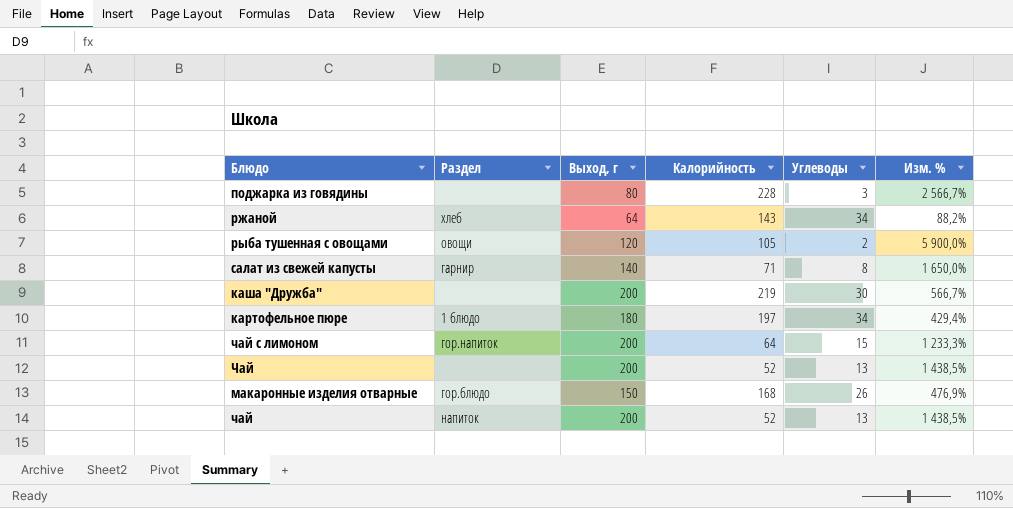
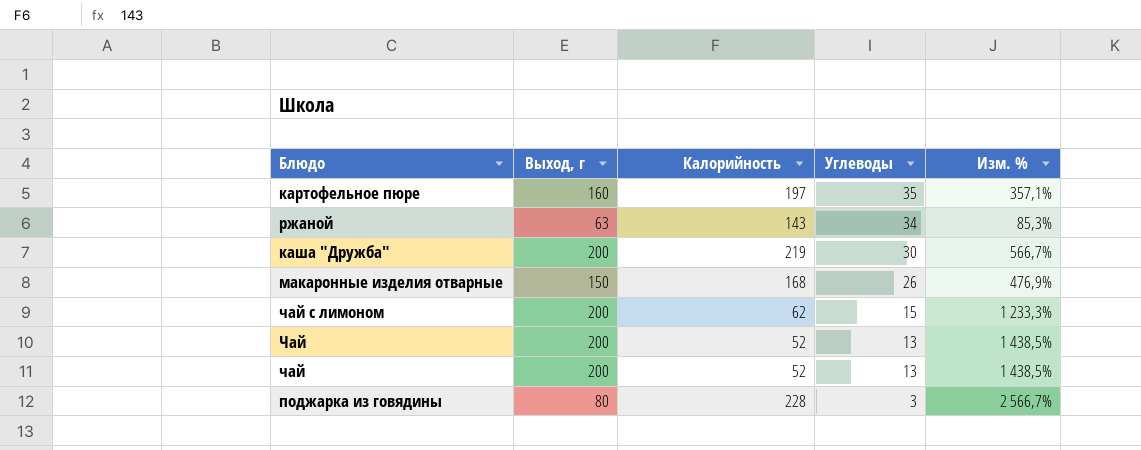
row order: none -> Углеводы descending
column Раздел | position: 2 -> none
row рыба тушенная с овощами: овощи | 120 | 105 | 2 | 5 900,0% -> none
row салат из свежей капусты: гарнир | 140 | 71 | 8 | 1 650,0% -> none
картофельное пюре | Выход, г: 180 -> 160
картофельное пюре | Углеводы: 34 -> 35
картофельное пюре | Изм. %: 429,4% -> 357,1%
ржаной | Выход, г: 64 -> 63
ржаной | Изм. %: 88,2% -> 85,3%
чай с лимоном | Калорийность: 64 -> 62

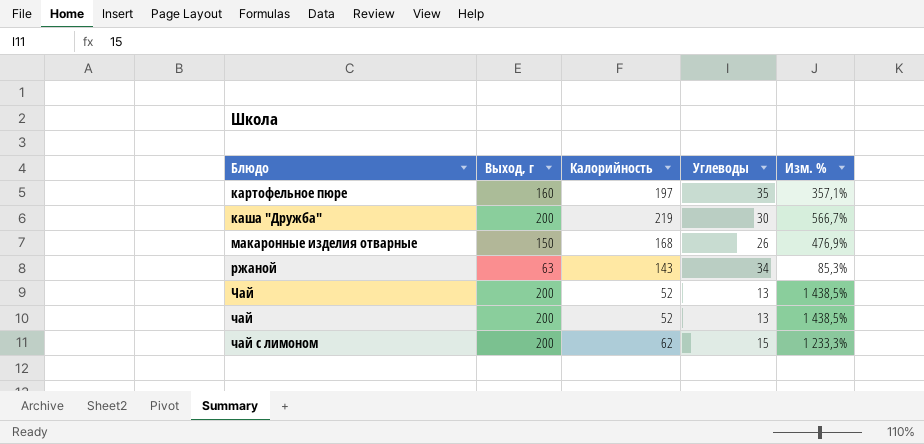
row order: Углеводы descending -> Блюдо ascending
row поджарка из говядины: 80 | 228 | 3 | 2 566,7% -> none

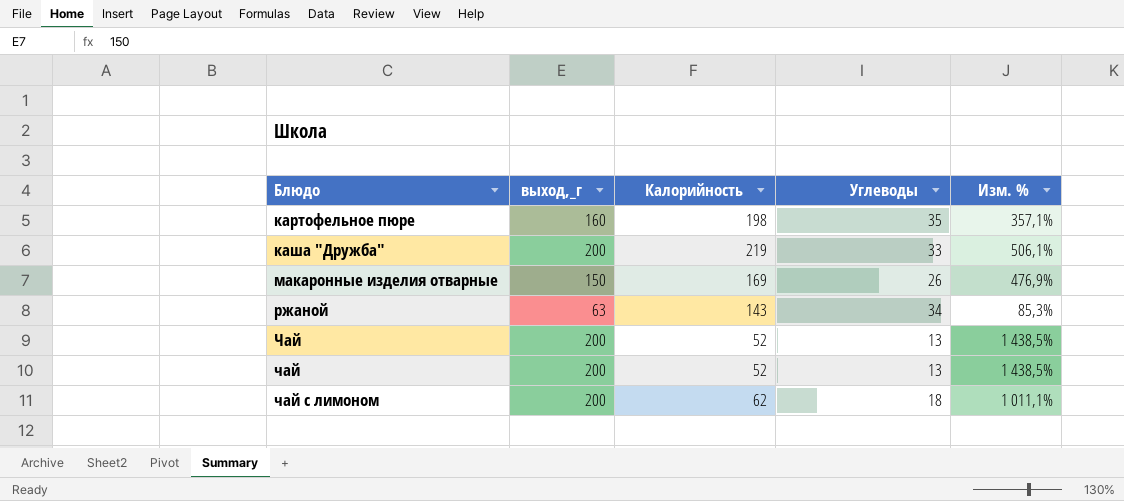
column name: Выход, г -> выход,_г
картофельное пюре | Калорийность: 197 -> 198
каша "Дружба" | Углеводы: 30 -> 33
каша "Дружба" | Изм. %: 566,7% -> 506,1%
макаронные изделия отварные | Калорийность: 168 -> 169
чай с лимоном | Углеводы: 15 -> 18
чай с лимоном | Изм. %: 1 233,3% -> 1 011,1%

